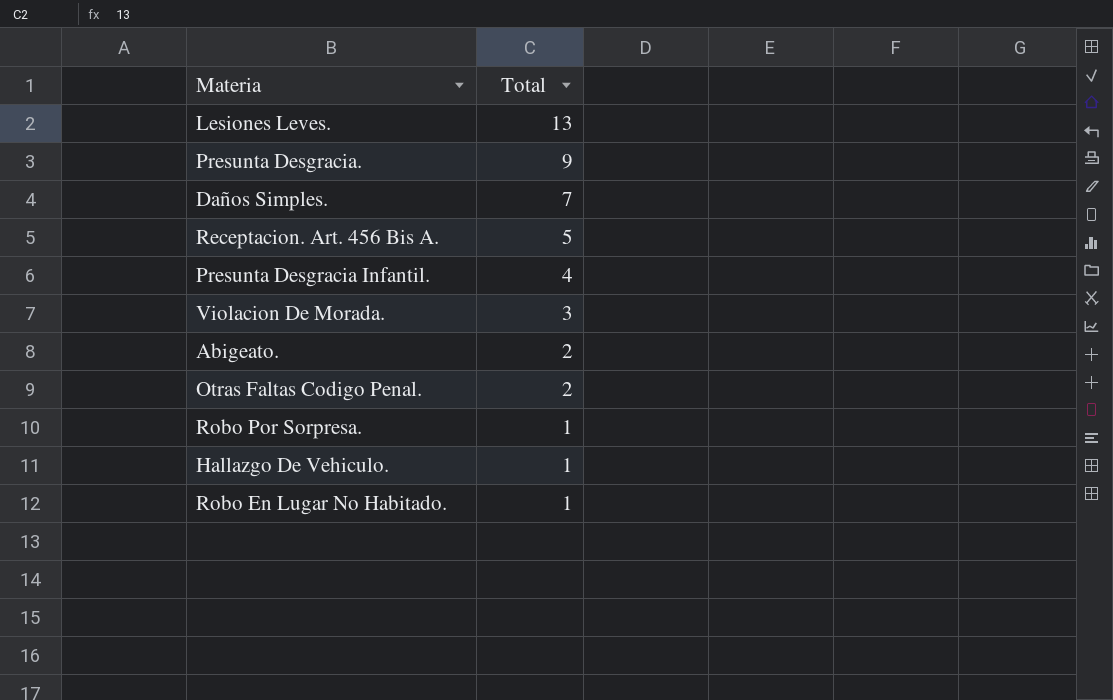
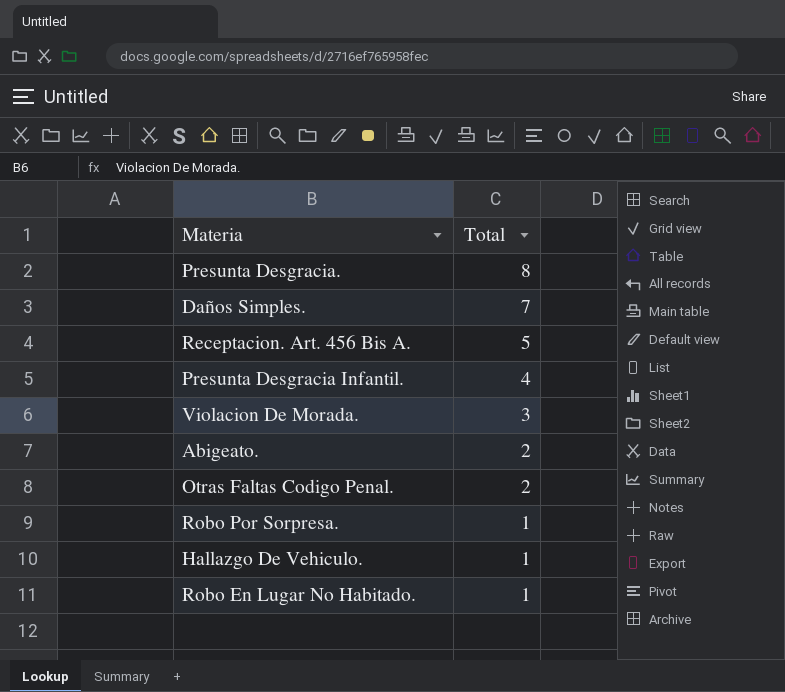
row Lesiones Leves.: 13 -> none
Presunta Desgracia. | Total: 9 -> 8

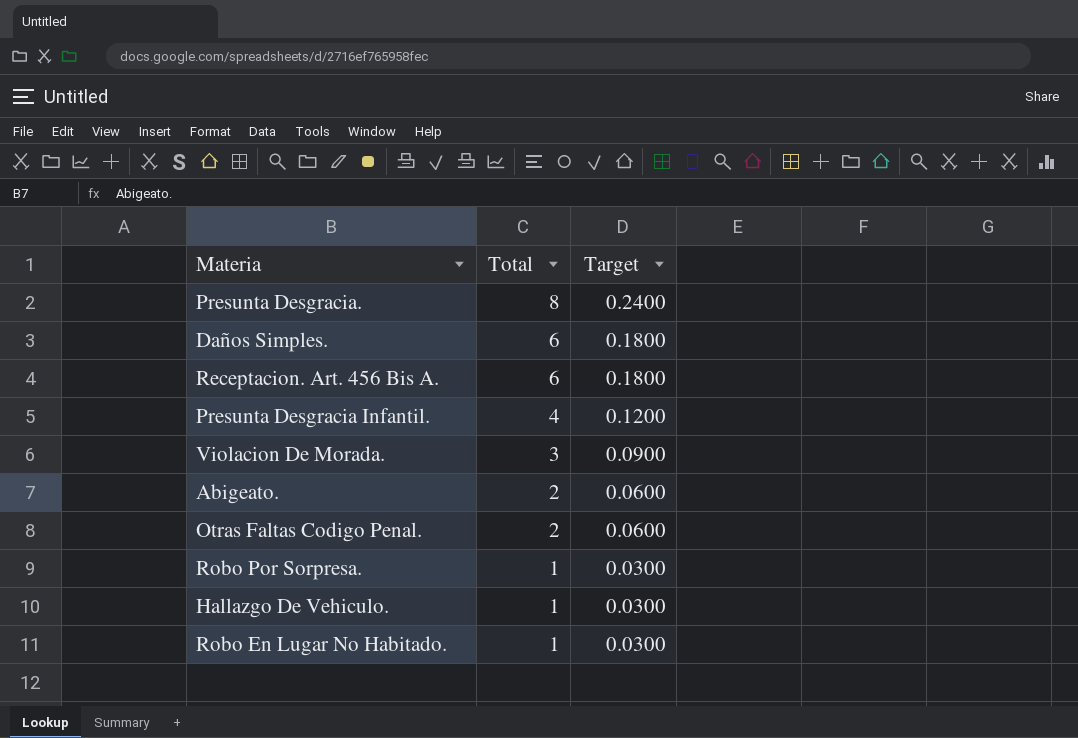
column Target | formula: none -> [Total] * 0.03
Daños Simples. | Total: 7 -> 6
Receptacion. Art. 456 Bis A. | Total: 5 -> 6

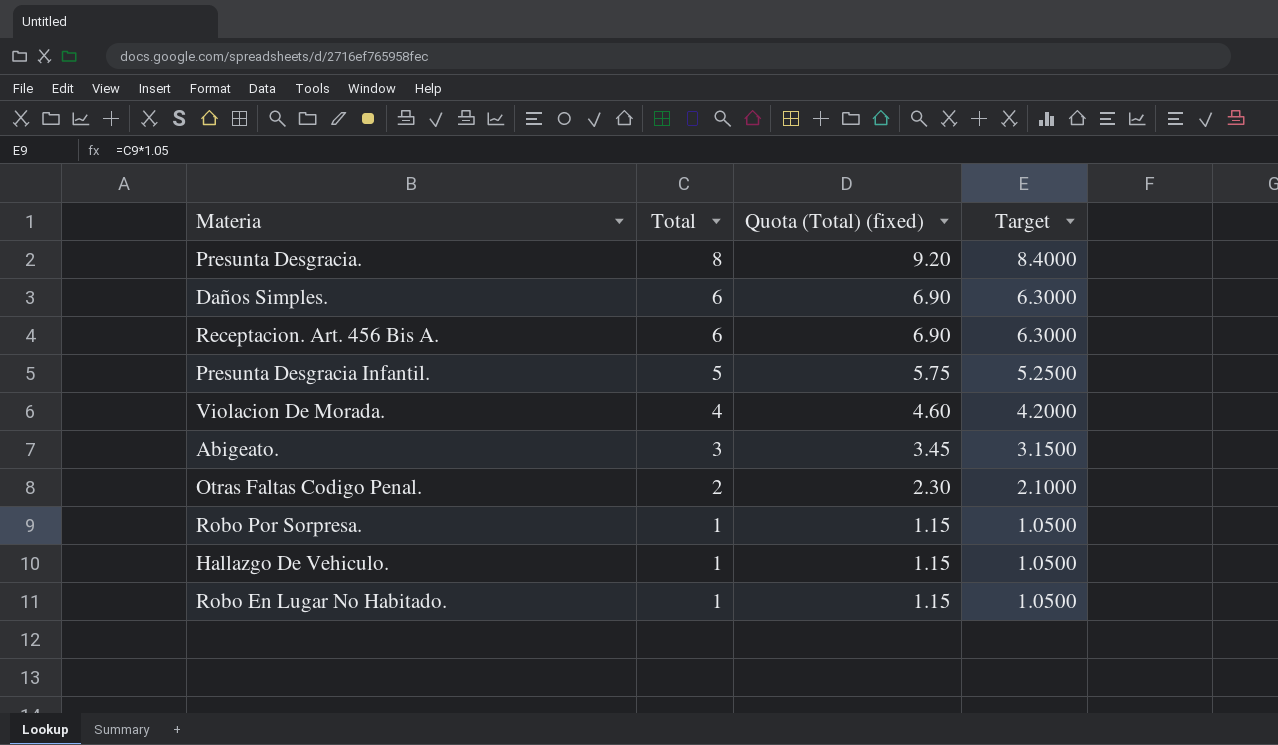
column Quota (Total) (fixed) | formula: none -> [Total] * 1.15
column Target | formula: [Total] * 0.03 -> [Total] * 1.05
Presunta Desgracia Infantil. | Total: 4 -> 5
Violacion De Morada. | Total: 3 -> 4
Abigeato. | Total: 2 -> 3

